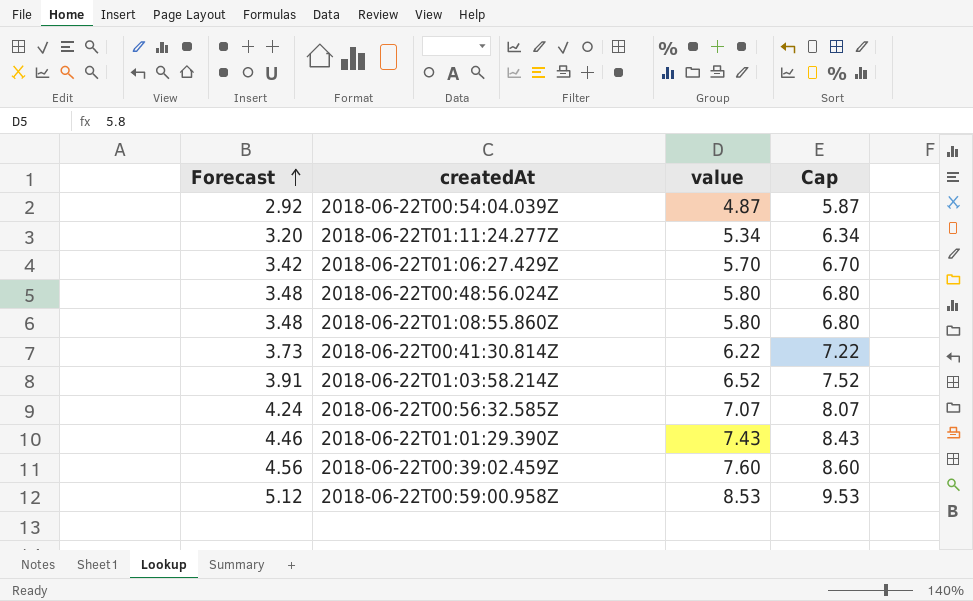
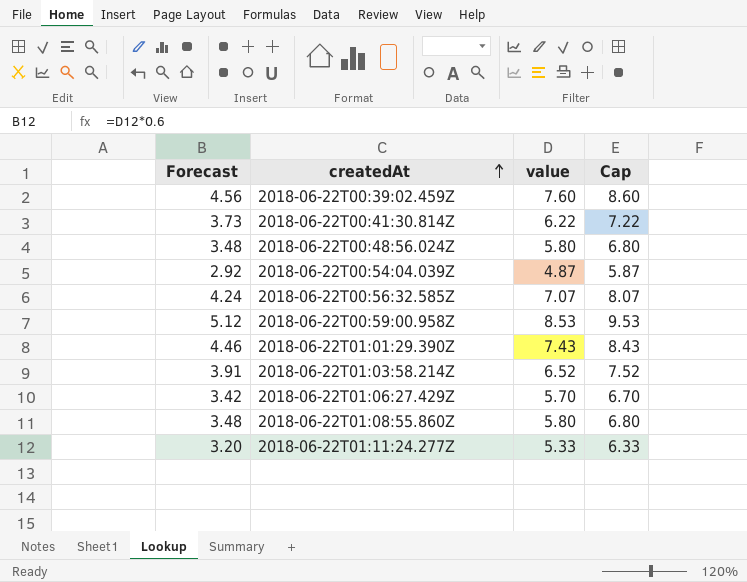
row order: Forecast ascending -> createdAt ascending
2018-06-22T01:11:24.277Z | value: 5.34 -> 5.33
2018-06-22T01:11:24.277Z | Cap: 6.34 -> 6.33

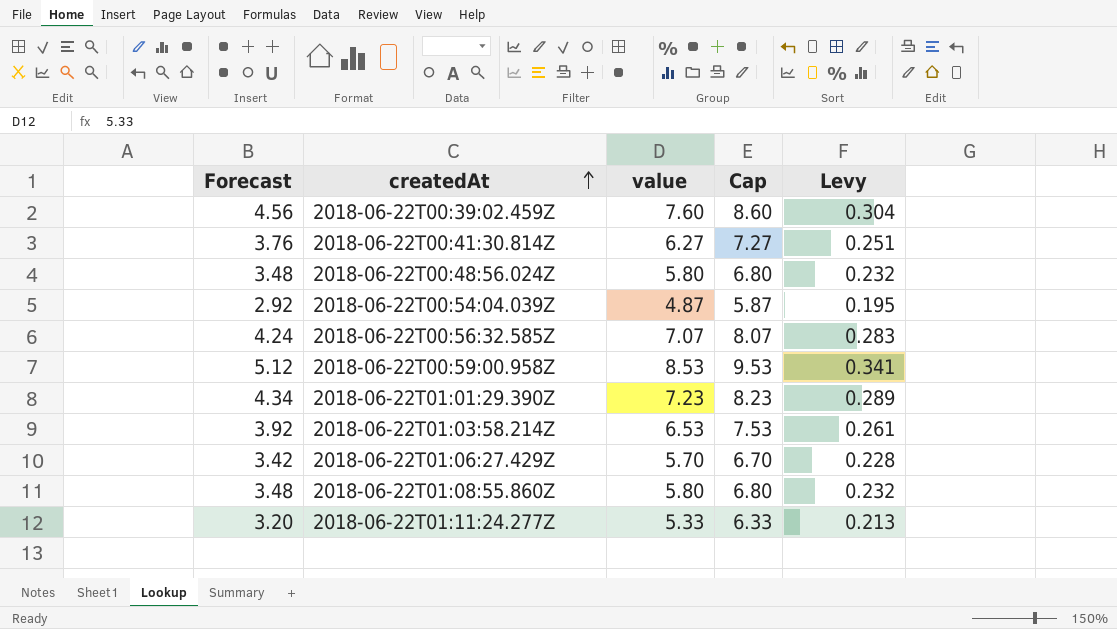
column Levy | formula: none -> [value] * 0.04
2018-06-22T00:41:30.814Z | Forecast: 3.73 -> 3.76
2018-06-22T00:41:30.814Z | value: 6.22 -> 6.27
2018-06-22T00:41:30.814Z | Cap: 7.22 -> 7.27
2018-06-22T01:01:29.390Z | Forecast: 4.46 -> 4.34
2018-06-22T01:01:29.390Z | value: 7.43 -> 7.23
2018-06-22T01:01:29.390Z | Cap: 8.43 -> 8.23
2018-06-22T01:03:58.214Z | Forecast: 3.91 -> 3.92
2018-06-22T01:03:58.214Z | value: 6.52 -> 6.53
2018-06-22T01:03:58.214Z | Cap: 7.52 -> 7.53

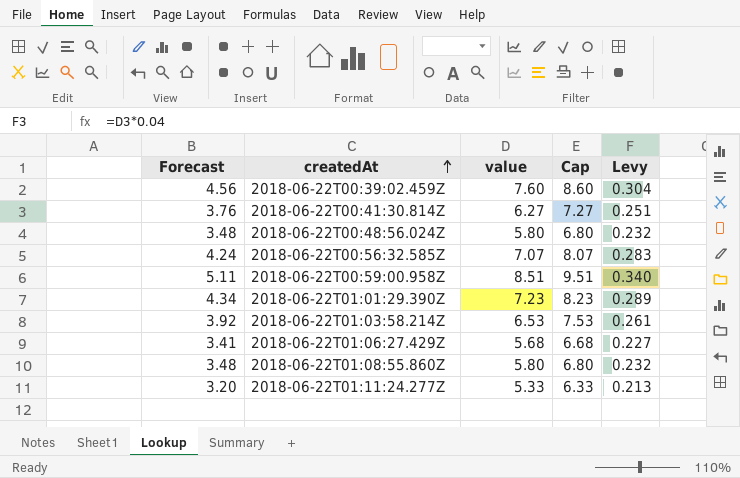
row 2018-06-22T00:54:04.039Z: 2.92 | 4.87 | 5.87 | 0.195 -> none
2018-06-22T00:59:00.958Z | Forecast: 5.12 -> 5.11
2018-06-22T00:59:00.958Z | value: 8.53 -> 8.51
2018-06-22T00:59:00.958Z | Cap: 9.53 -> 9.51
2018-06-22T00:59:00.958Z | Levy: 0.341 -> 0.340
2018-06-22T01:06:27.429Z | Forecast: 3.42 -> 3.41
2018-06-22T01:06:27.429Z | value: 5.70 -> 5.68
2018-06-22T01:06:27.429Z | Cap: 6.70 -> 6.68
2018-06-22T01:06:27.429Z | Levy: 0.228 -> 0.227

